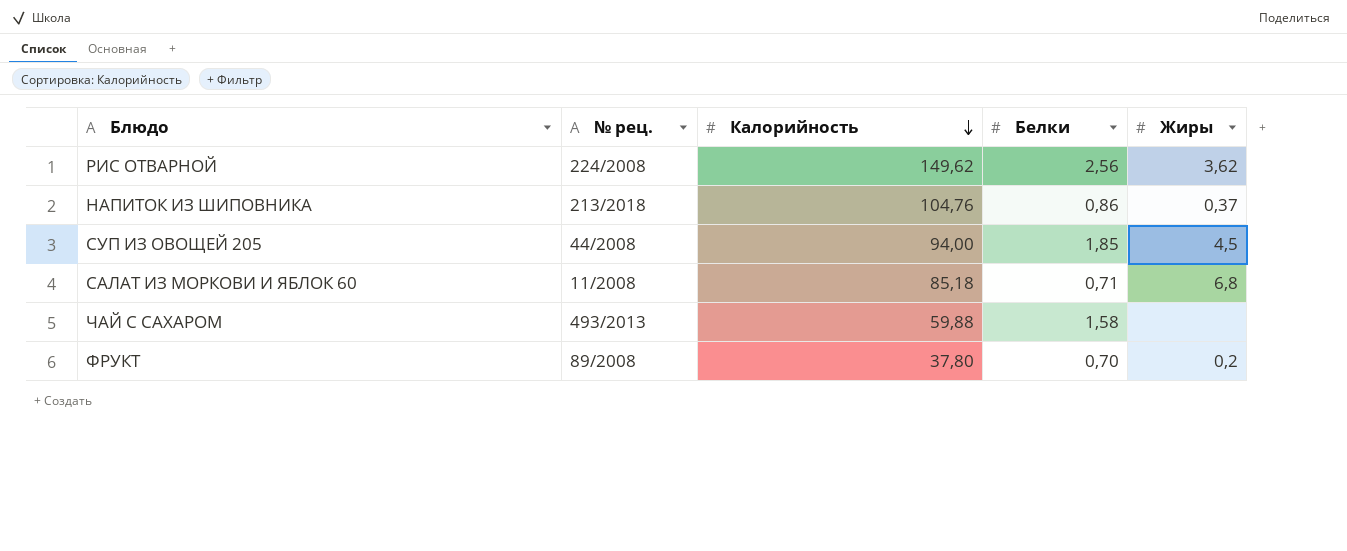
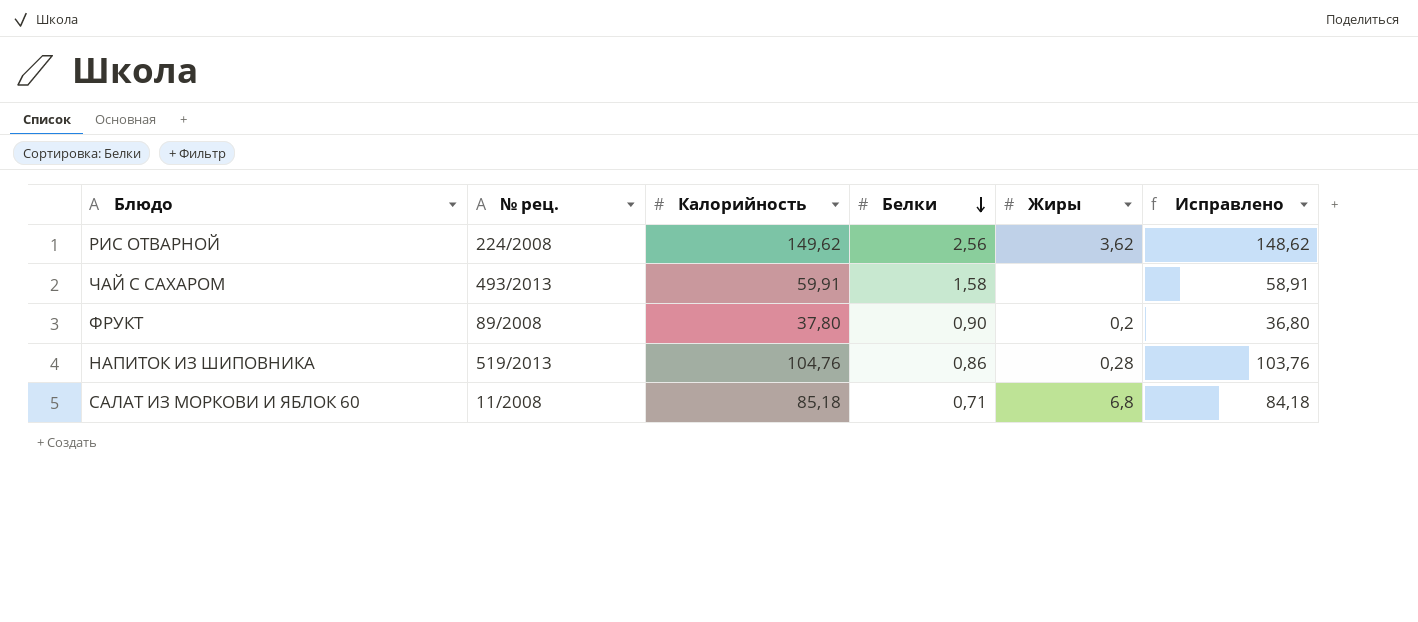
row order: Калорийность descending -> Белки descending
column Исправлено | formula: none -> [Калорийность] - 1
row СУП ИЗ ОВОЩЕЙ 205: 44/2008 | 94,00 | 1,85 | 4,5 -> none
ЧАЙ С САХАРОМ | Калорийность: 59,88 -> 59,91
ФРУКТ | Белки: 0,70 -> 0,90
НАПИТОК ИЗ ШИПОВНИКА | № рец.: 213/2018 -> 519/2013
НАПИТОК ИЗ ШИПОВНИКА | Жиры: 0,37 -> 0,28

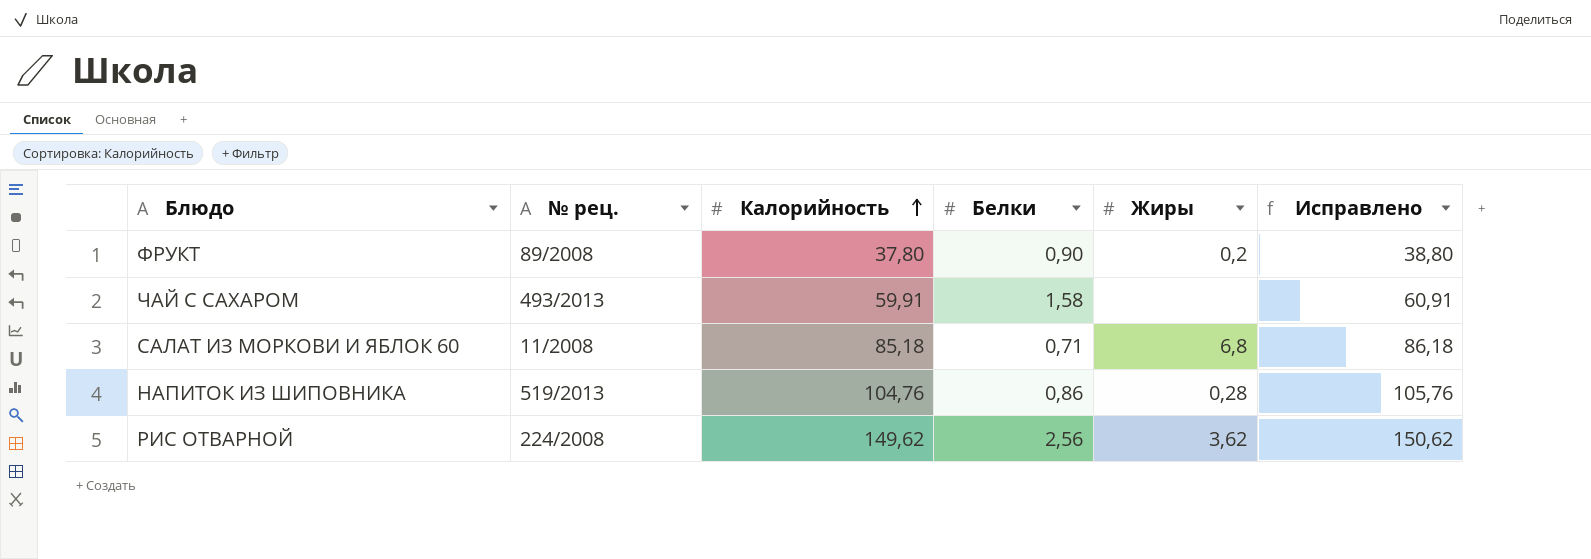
row order: Белки descending -> Калорийность ascending
column Исправлено | formula: [Калорийность] - 1 -> [Калорийность] + 1

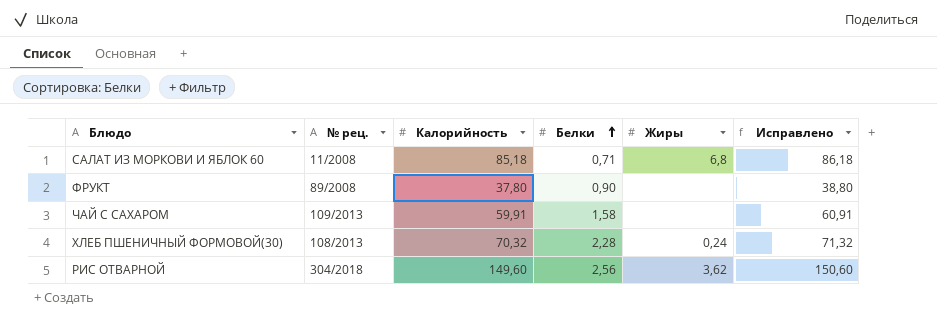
row order: Калорийность ascending -> Белки ascending
row НАПИТОК ИЗ ШИПОВНИКА: 519/2013 | 104,76 | 0,86 | 0,28 | 105,76 -> none
ФРУКТ | Жиры: 0,2 -> none
ЧАЙ С САХАРОМ | № рец.: 493/2013 -> 109/2013
row ХЛЕБ ПШЕНИЧНЫЙ ФОРМОВОЙ(30): none -> 108/2013 | 70,32 | 2,28 | 0,24 | 71,32
РИС ОТВАРНОЙ | № рец.: 224/2008 -> 304/2018
РИС ОТВАРНОЙ | Калорийность: 149,62 -> 149,60
РИС ОТВАРНОЙ | Исправлено: 150,62 -> 150,60

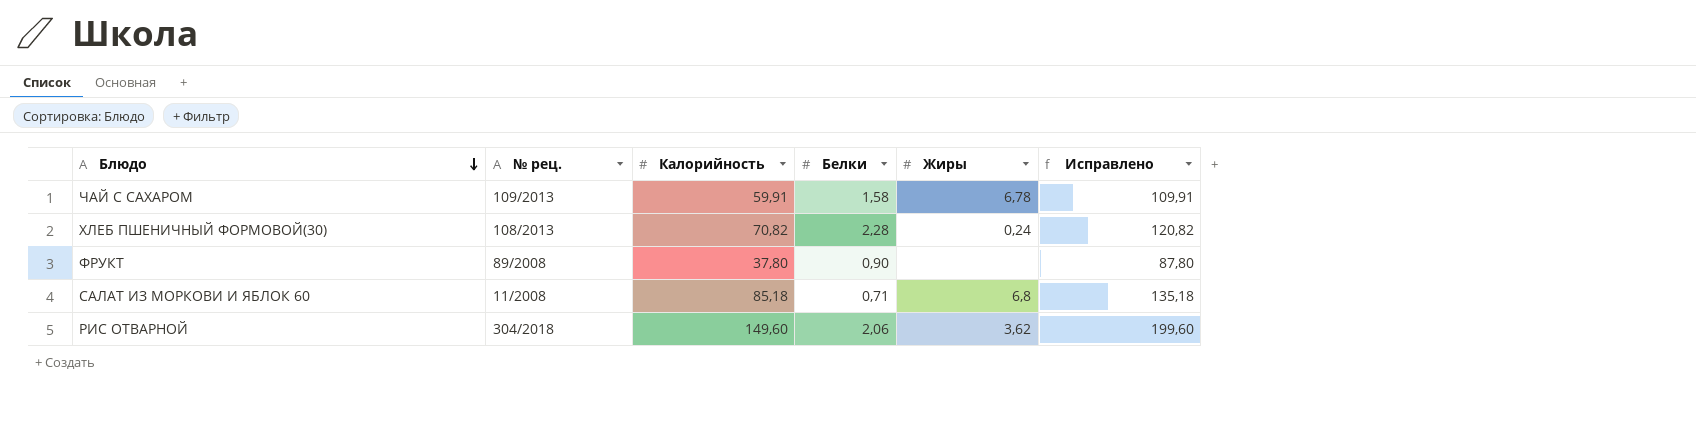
row order: Белки ascending -> Блюдо descending
column Исправлено | formula: [Калорийность] + 1 -> [Калорийность] + 50
ЧАЙ С САХАРОМ | Жиры: none -> 6,78
ХЛЕБ ПШЕНИЧНЫЙ ФОРМОВОЙ(30) | Калорийность: 70,32 -> 70,82
РИС ОТВАРНОЙ | Белки: 2,56 -> 2,06

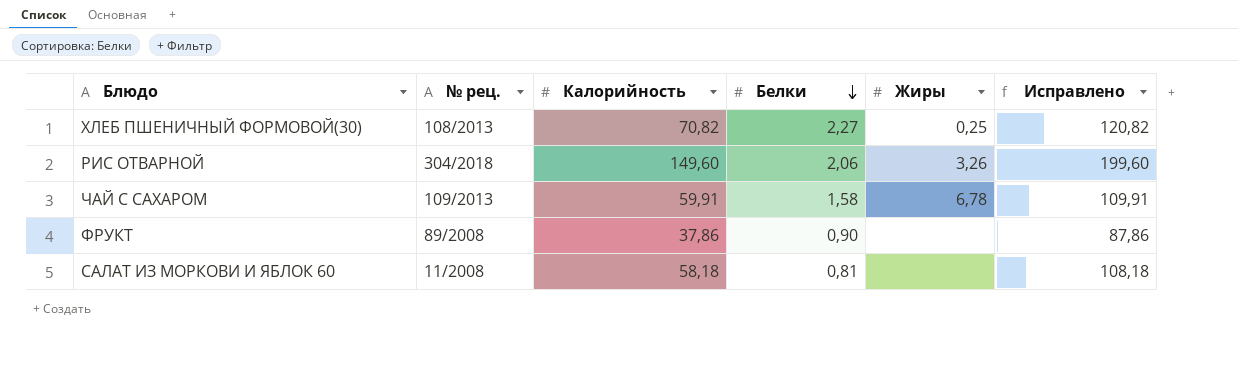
row order: Блюдо descending -> Белки descending
ХЛЕБ ПШЕНИЧНЫЙ ФОРМОВОЙ(30) | Белки: 2,28 -> 2,27
ХЛЕБ ПШЕНИЧНЫЙ ФОРМОВОЙ(30) | Жиры: 0,24 -> 0,25
РИС ОТВАРНОЙ | Жиры: 3,62 -> 3,26
ФРУКТ | Калорийность: 37,80 -> 37,86
ФРУКТ | Исправлено: 87,80 -> 87,86
САЛАТ ИЗ МОРКОВИ И ЯБЛОК 60 | Калорийность: 85,18 -> 58,18
САЛАТ ИЗ МОРКОВИ И ЯБЛОК 60 | Белки: 0,71 -> 0,81
САЛАТ ИЗ МОРКОВИ И ЯБЛОК 60 | Жиры: 6,8 -> none
САЛАТ ИЗ МОРКОВИ И ЯБЛОК 60 | Исправлено: 135,18 -> 108,18

